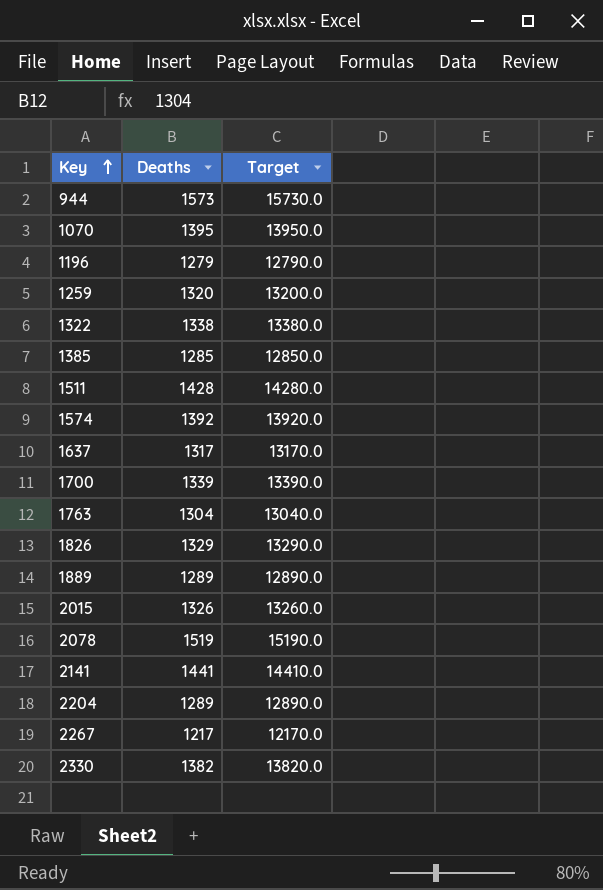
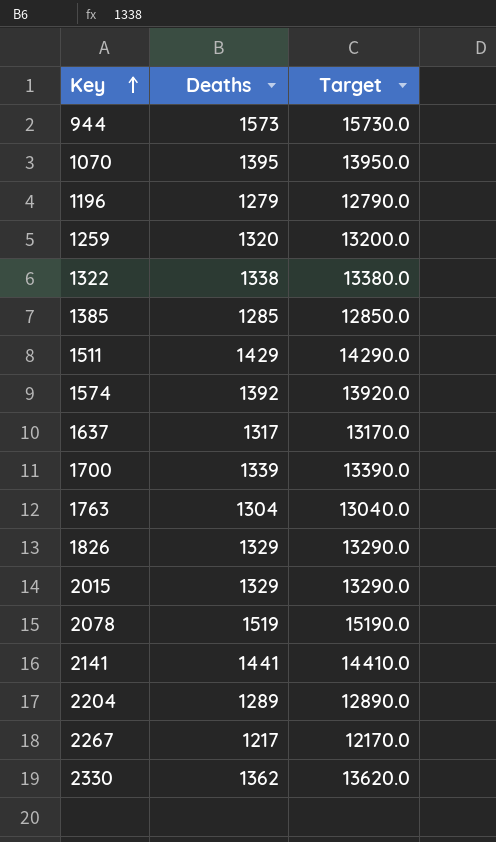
row 1889: 1289 | 12890.0 -> none
1511 | Deaths: 1428 -> 1429
1511 | Target: 14280.0 -> 14290.0
2015 | Deaths: 1326 -> 1329
2015 | Target: 13260.0 -> 13290.0
2330 | Deaths: 1382 -> 1362
2330 | Target: 13820.0 -> 13620.0

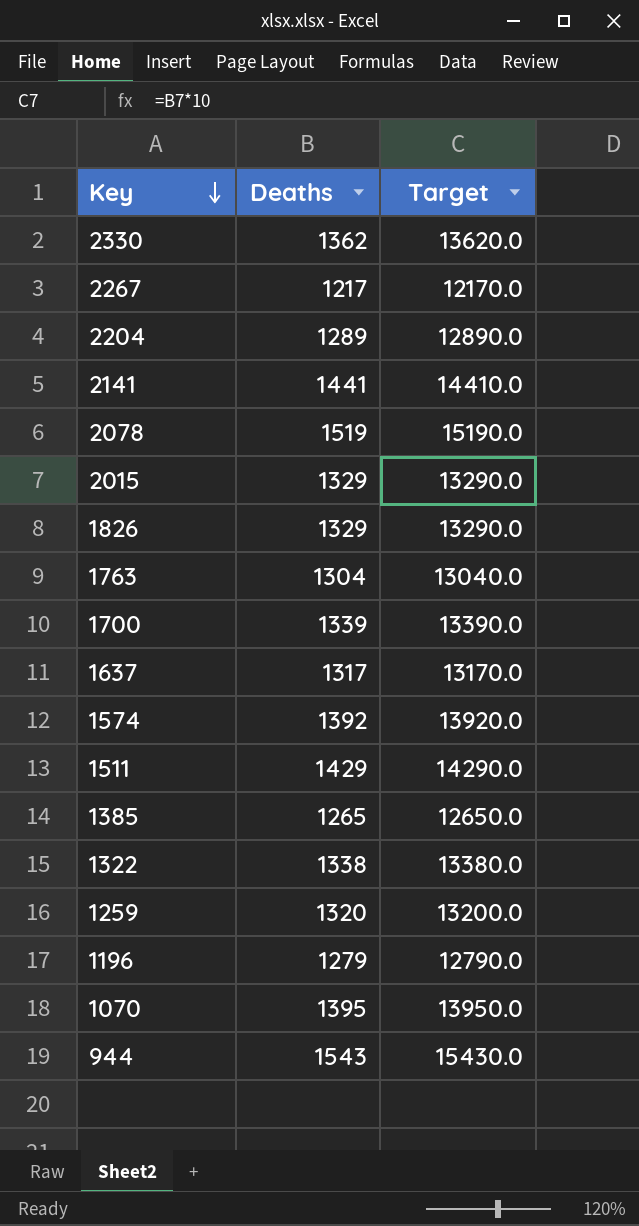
row order: Key ascending -> Key descending
1385 | Deaths: 1285 -> 1265
1385 | Target: 12850.0 -> 12650.0
944 | Deaths: 1573 -> 1543
944 | Target: 15730.0 -> 15430.0

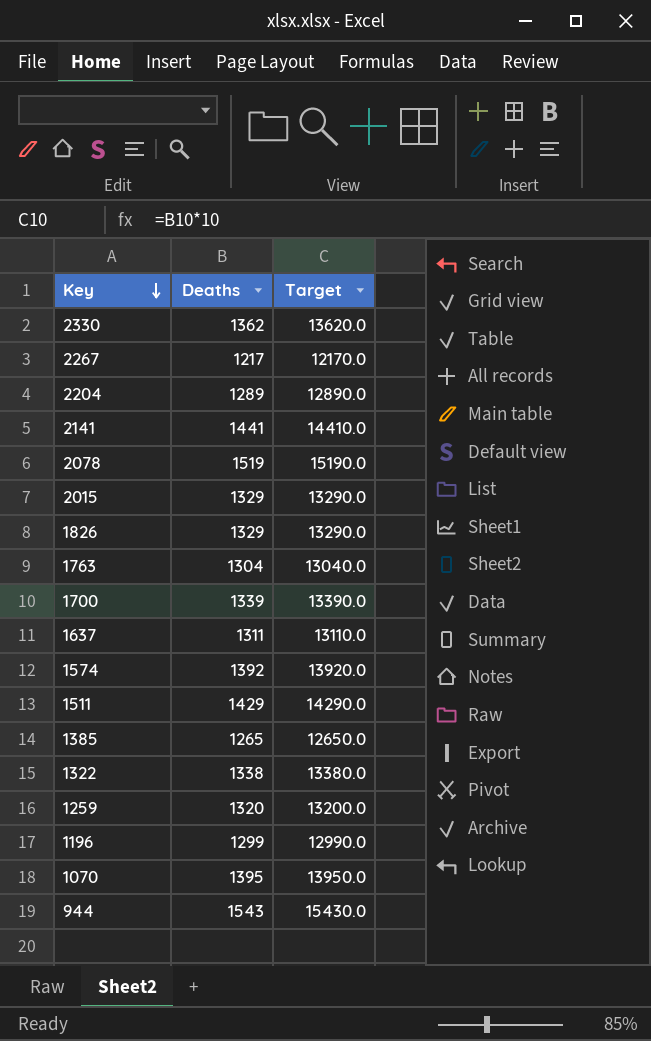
1637 | Deaths: 1317 -> 1311
1637 | Target: 13170.0 -> 13110.0
1196 | Deaths: 1279 -> 1299
1196 | Target: 12790.0 -> 12990.0

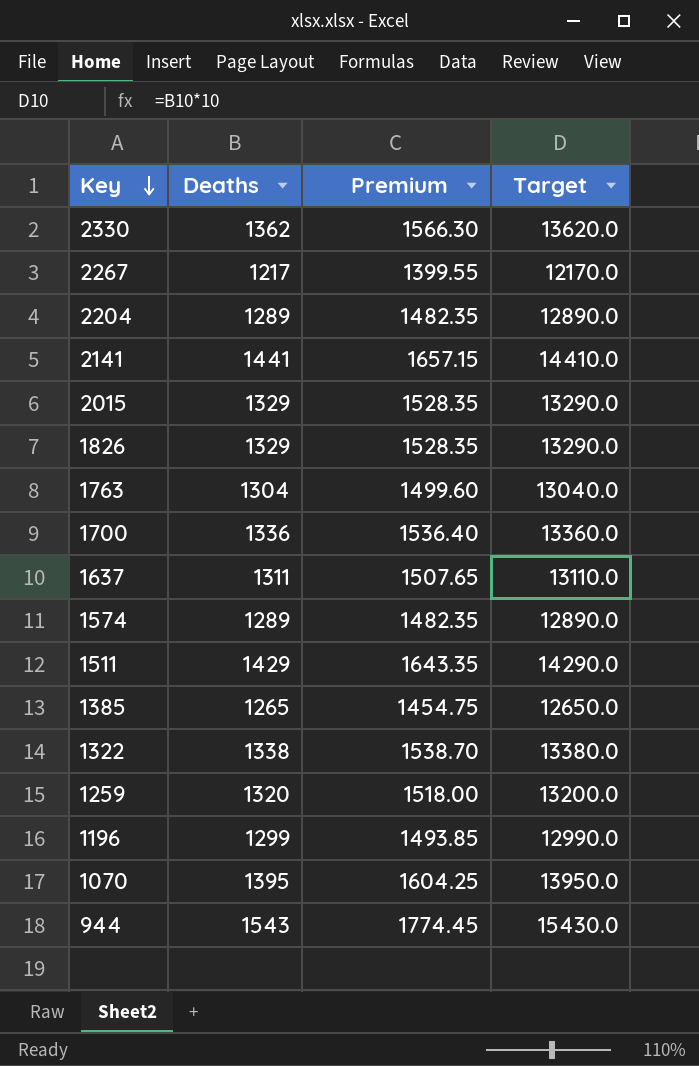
column Premium | formula: none -> [Deaths] * 1.15
row 2078: 1519 | 15190.0 -> none
1700 | Deaths: 1339 -> 1336
1700 | Target: 13390.0 -> 13360.0
1574 | Deaths: 1392 -> 1289
1574 | Target: 13920.0 -> 12890.0

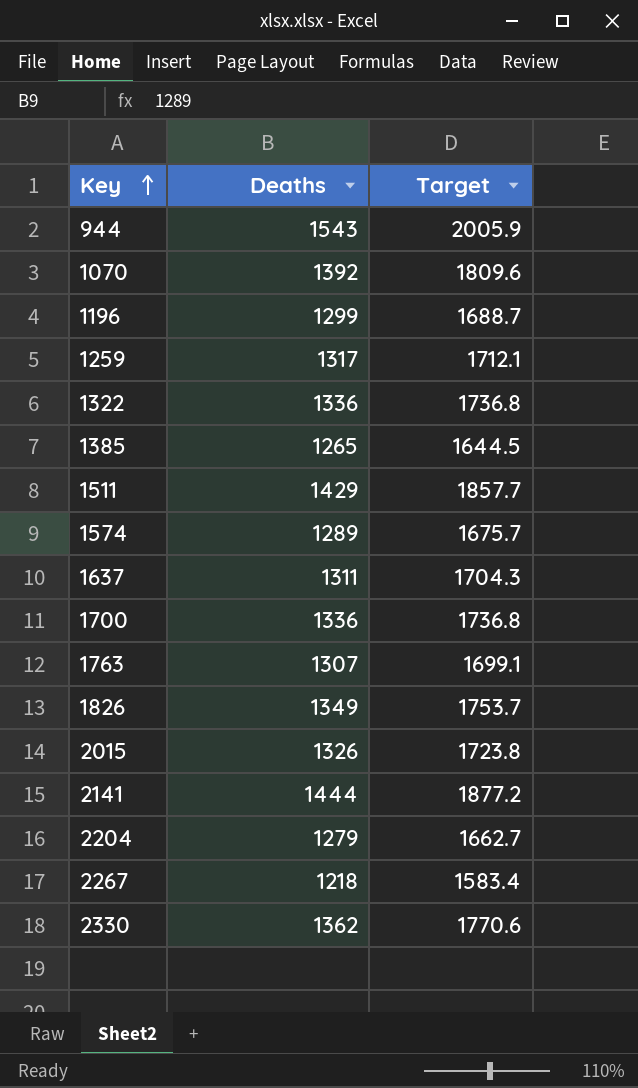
row order: Key descending -> Key ascending
column Premium | formula: [Deaths] * 1.15 -> none
column Target | formula: [Deaths] * 10 -> [Deaths] * 1.3
1070 | Deaths: 1395 -> 1392
1259 | Deaths: 1320 -> 1317
1322 | Deaths: 1338 -> 1336
1763 | Deaths: 1304 -> 1307
1826 | Deaths: 1329 -> 1349
2015 | Deaths: 1329 -> 1326
2141 | Deaths: 1441 -> 1444
2204 | Deaths: 1289 -> 1279
2267 | Deaths: 1217 -> 1218

